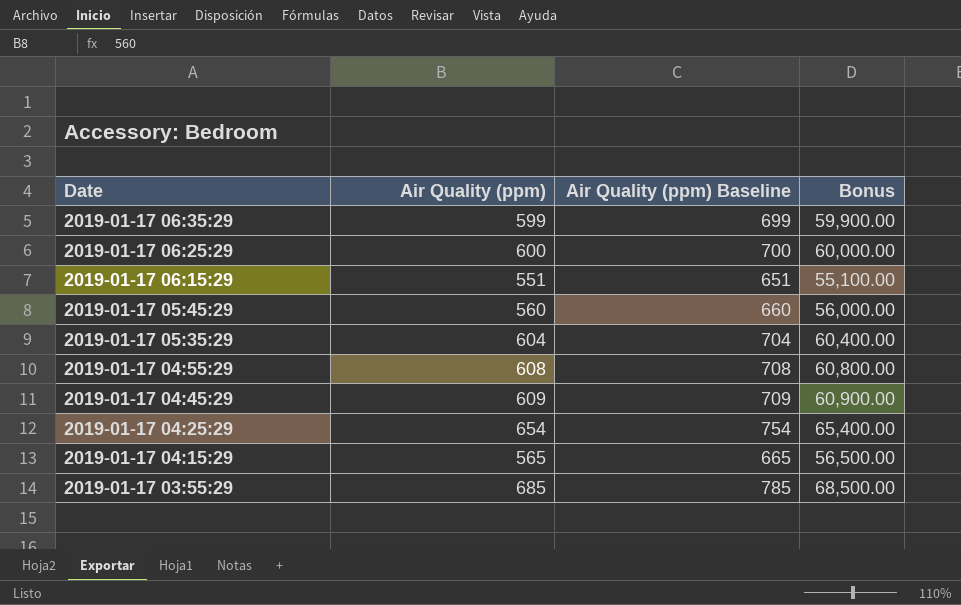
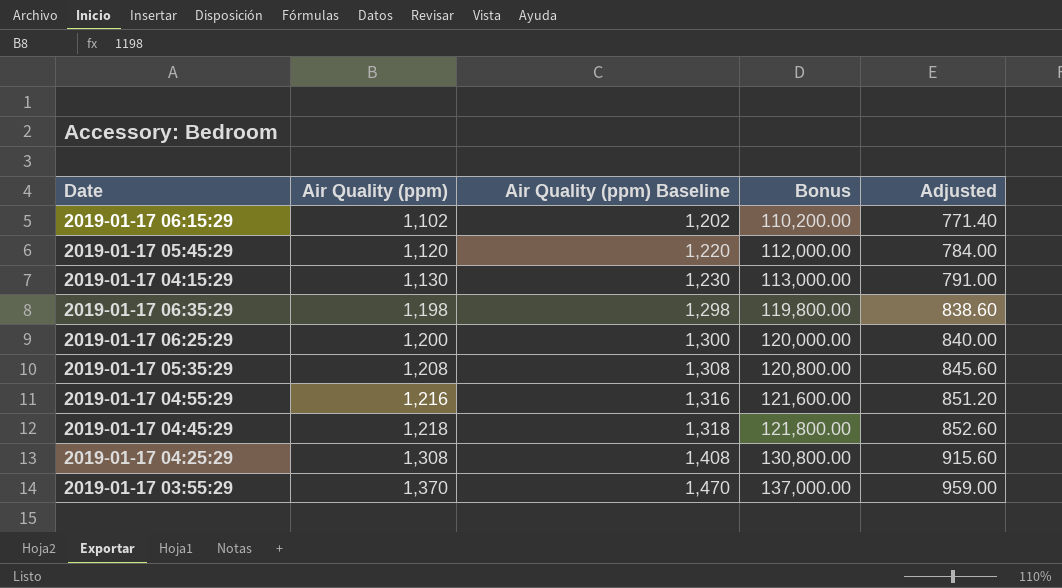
row order: Date descending -> Air Quality (ppm) ascending
column Adjusted | formula: none -> [Air Quality (ppm)] * 0.7
2019-01-17 06:15:29 | Air Quality (ppm): 551 -> 1,102
2019-01-17 06:15:29 | Air Quality (ppm) Baseline: 651 -> 1,202
2019-01-17 06:15:29 | Bonus: 55,100.00 -> 110,200.00
2019-01-17 05:45:29 | Air Quality (ppm): 560 -> 1,120
2019-01-17 05:45:29 | Air Quality (ppm) Baseline: 660 -> 1,220
2019-01-17 05:45:29 | Bonus: 56,000.00 -> 112,000.00
2019-01-17 04:15:29 | Air Quality (ppm): 565 -> 1,130
2019-01-17 04:15:29 | Air Quality (ppm) Baseline: 665 -> 1,230
2019-01-17 04:15:29 | Bonus: 56,500.00 -> 113,000.00
2019-01-17 06:35:29 | Air Quality (ppm): 599 -> 1,198
2019-01-17 06:35:29 | Air Quality (ppm) Baseline: 699 -> 1,298
2019-01-17 06:35:29 | Bonus: 59,900.00 -> 119,800.00
2019-01-17 06:25:29 | Air Quality (ppm): 600 -> 1,200
2019-01-17 06:25:29 | Air Quality (ppm) Baseline: 700 -> 1,300
2019-01-17 06:25:29 | Bonus: 60,000.00 -> 120,000.00
2019-01-17 05:35:29 | Air Quality (ppm): 604 -> 1,208
2019-01-17 05:35:29 | Air Quality (ppm) Baseline: 704 -> 1,308
2019-01-17 05:35:29 | Bonus: 60,400.00 -> 120,800.00
2019-01-17 04:55:29 | Air Quality (ppm): 608 -> 1,216
2019-01-17 04:55:29 | Air Quality (ppm) Baseline: 708 -> 1,316
2019-01-17 04:55:29 | Bonus: 60,800.00 -> 121,600.00
2019-01-17 04:45:29 | Air Quality (ppm): 609 -> 1,218
2019-01-17 04:45:29 | Air Quality (ppm) Baseline: 709 -> 1,318
2019-01-17 04:45:29 | Bonus: 60,900.00 -> 121,800.00
2019-01-17 04:25:29 | Air Quality (ppm): 654 -> 1,308
2019-01-17 04:25:29 | Air Quality (ppm) Baseline: 754 -> 1,408
2019-01-17 04:25:29 | Bonus: 65,400.00 -> 130,800.00
2019-01-17 03:55:29 | Air Quality (ppm): 685 -> 1,370
2019-01-17 03:55:29 | Air Quality (ppm) Baseline: 785 -> 1,470
2019-01-17 03:55:29 | Bonus: 68,500.00 -> 137,000.00

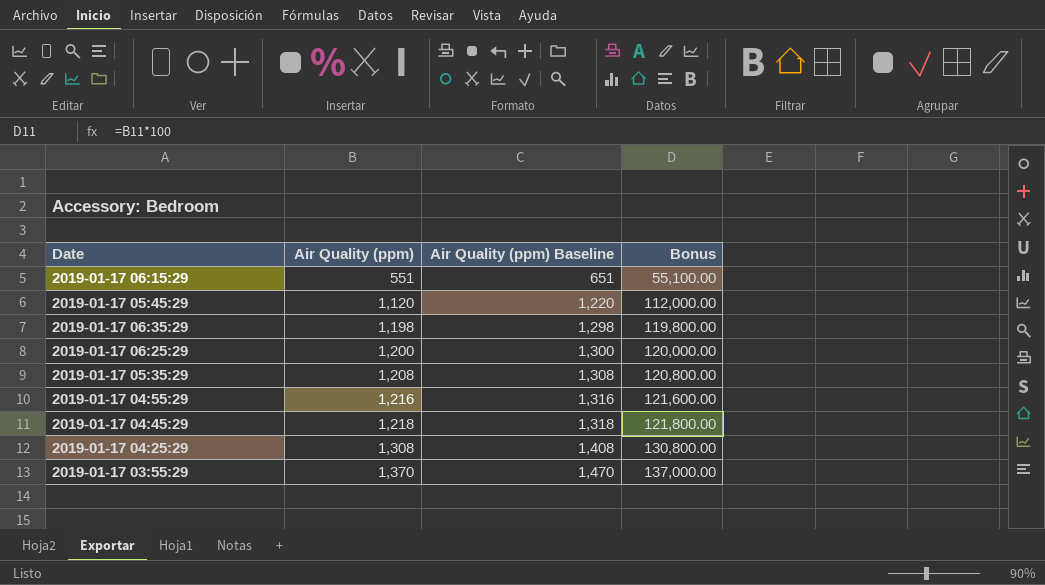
column Adjusted | formula: [Air Quality (ppm)] * 0.7 -> none
row 2019-01-17 04:15:29: 1,130 | 1,230 | 113,000.00 | 791.00 -> none
2019-01-17 06:15:29 | Air Quality (ppm): 1,102 -> 551
2019-01-17 06:15:29 | Air Quality (ppm) Baseline: 1,202 -> 651
2019-01-17 06:15:29 | Bonus: 110,200.00 -> 55,100.00

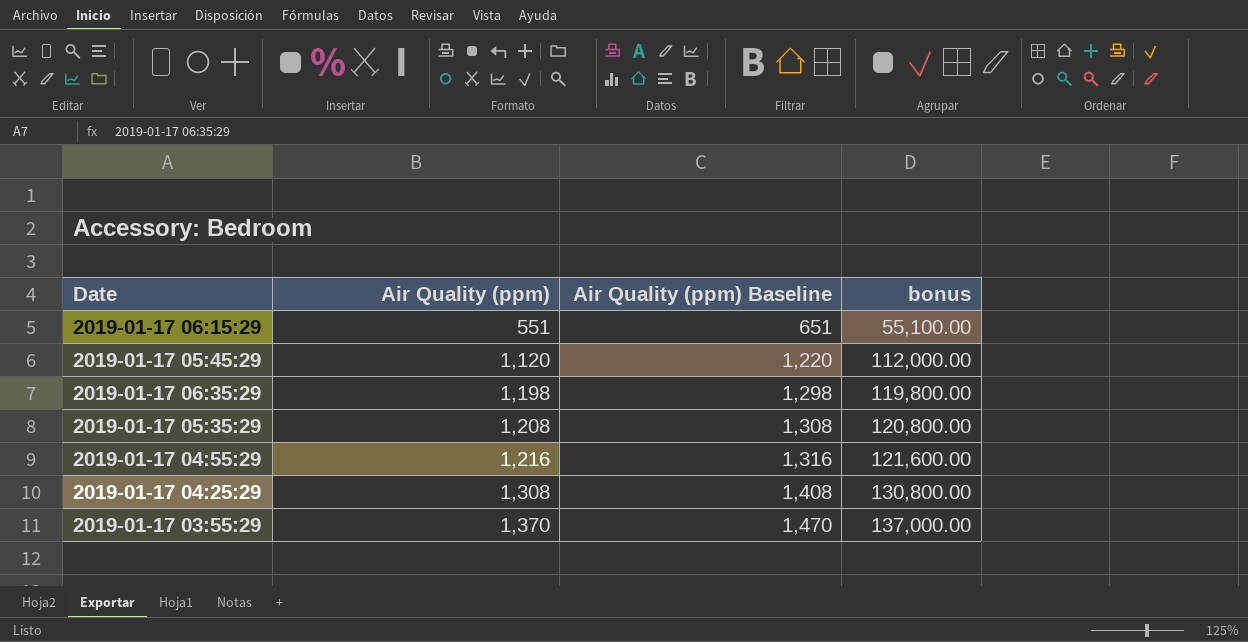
column name: Bonus -> bonus
row 2019-01-17 06:25:29: 1,200 | 1,300 | 120,000.00 -> none
row 2019-01-17 04:45:29: 1,218 | 1,318 | 121,800.00 -> none

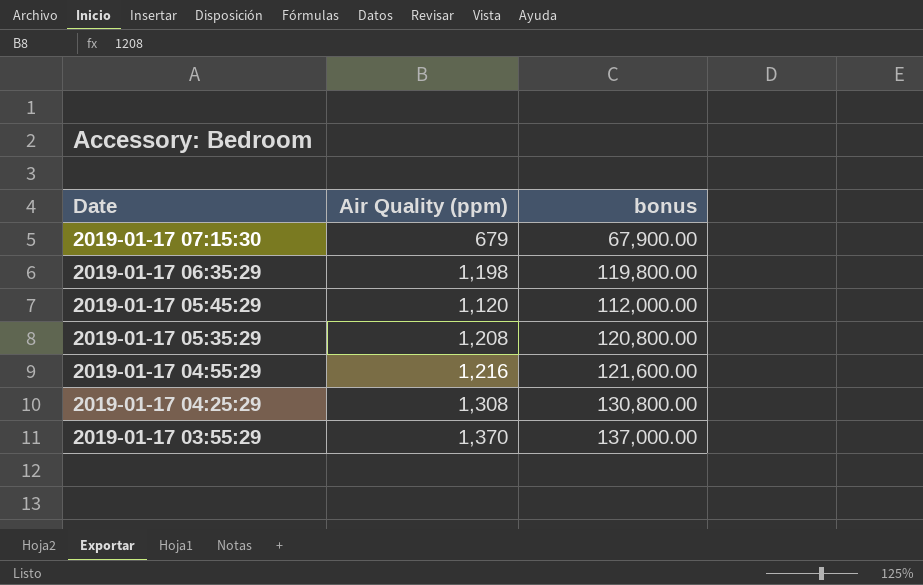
row order: Air Quality (ppm) ascending -> Date descending
column Air Quality (ppm) Baseline | formula: [Air Quality (ppm)] + 100 -> none
row 2019-01-17 06:15:29: 551 | 651 | 55,100.00 -> none
row 2019-01-17 07:15:30: none -> 679 | 67,900.00

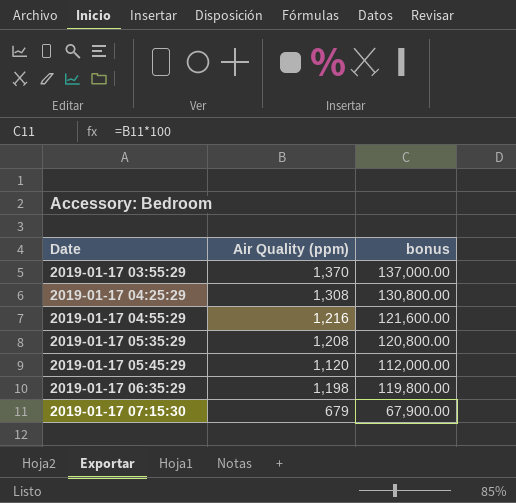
row order: Date descending -> Date ascending

